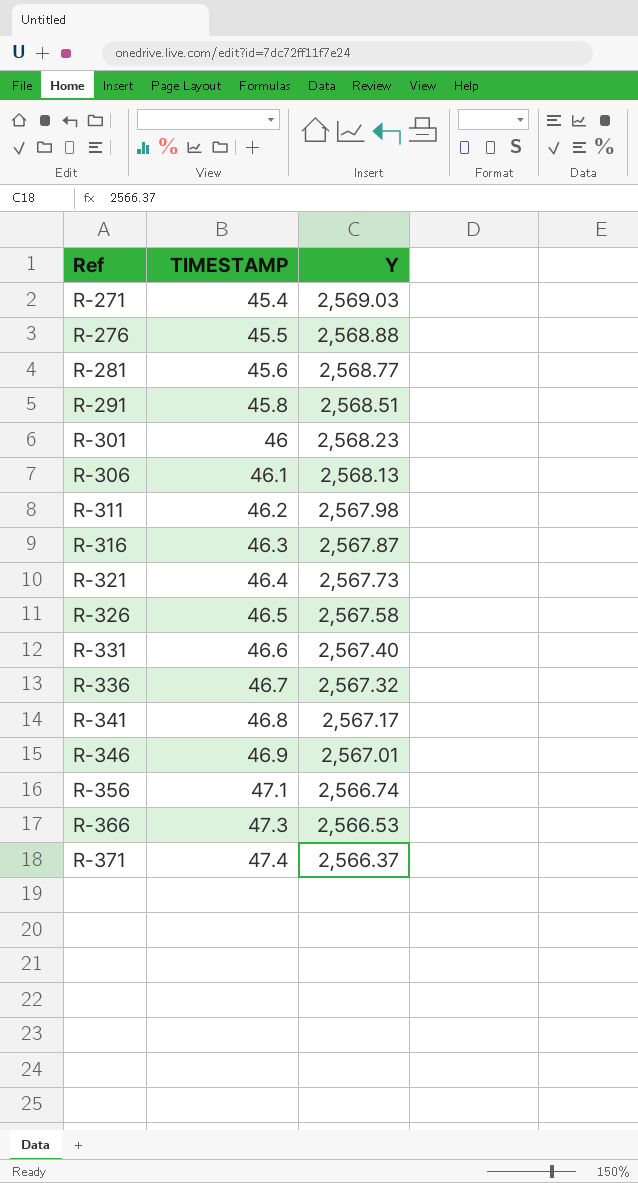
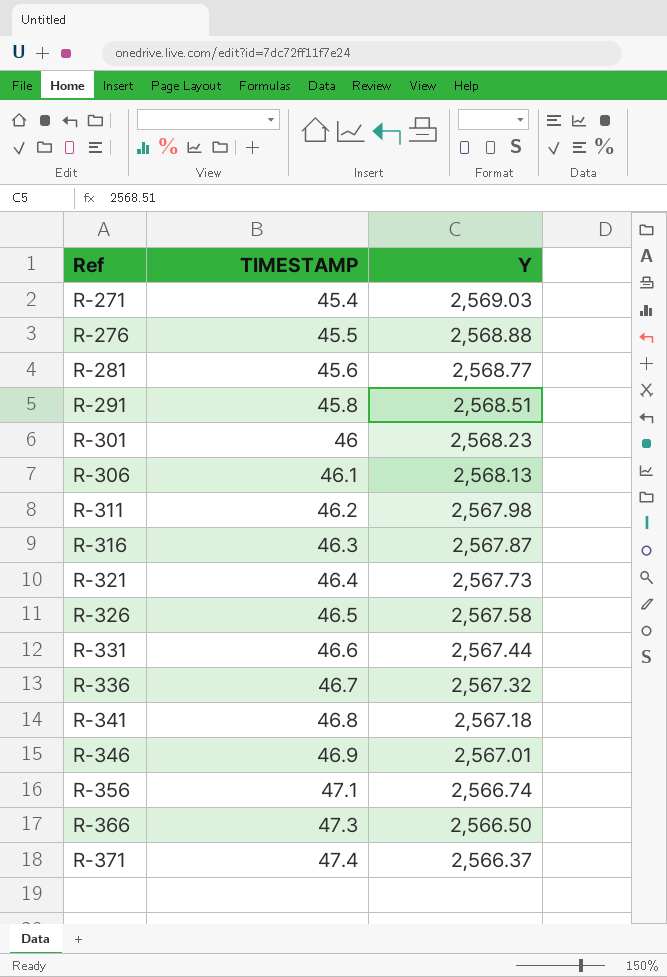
R-331 | Y: 2,567.40 -> 2,567.44
R-341 | Y: 2,567.17 -> 2,567.18
R-366 | Y: 2,566.53 -> 2,566.50

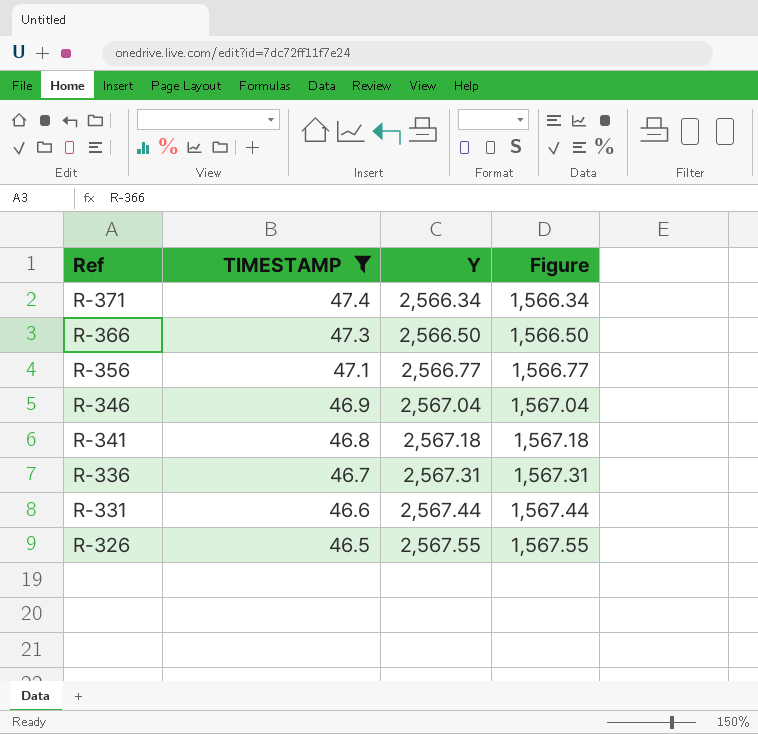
filter: none -> TIMESTAMP >= 46.5
row order: Ref ascending -> Ref descending
column Figure | formula: none -> [Y] - 1000
R-371 | Y: 2,566.37 -> 2,566.34
R-356 | Y: 2,566.74 -> 2,566.77
R-346 | Y: 2,567.01 -> 2,567.04
R-336 | Y: 2,567.32 -> 2,567.31
R-326 | Y: 2,567.58 -> 2,567.55

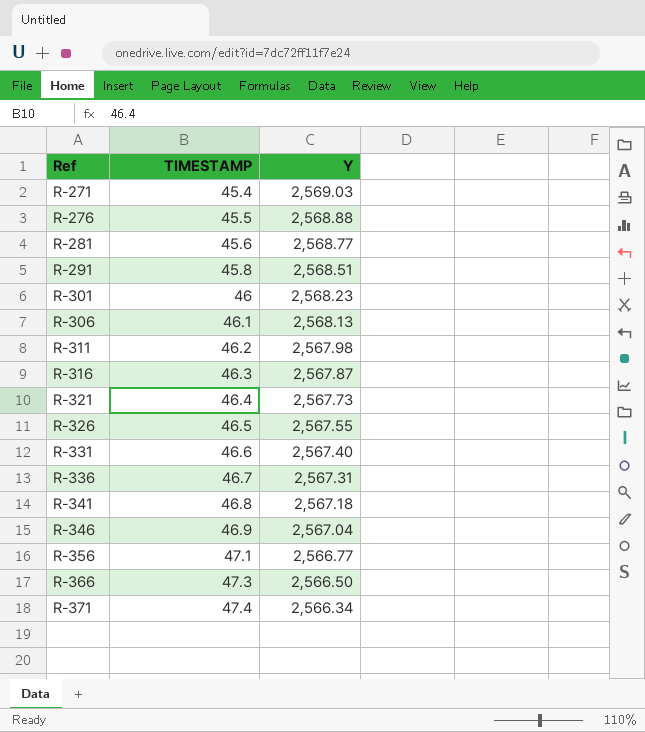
filter: TIMESTAMP >= 46.5 -> none
row order: Ref descending -> Ref ascending
column Figure | formula: [Y] - 1000 -> none
R-331 | Y: 2,567.44 -> 2,567.40

